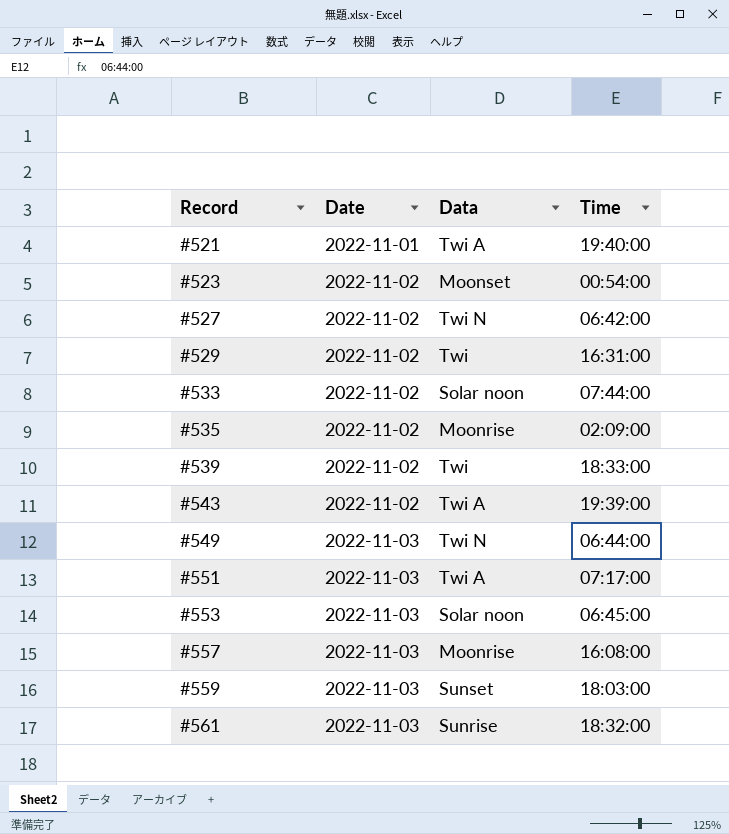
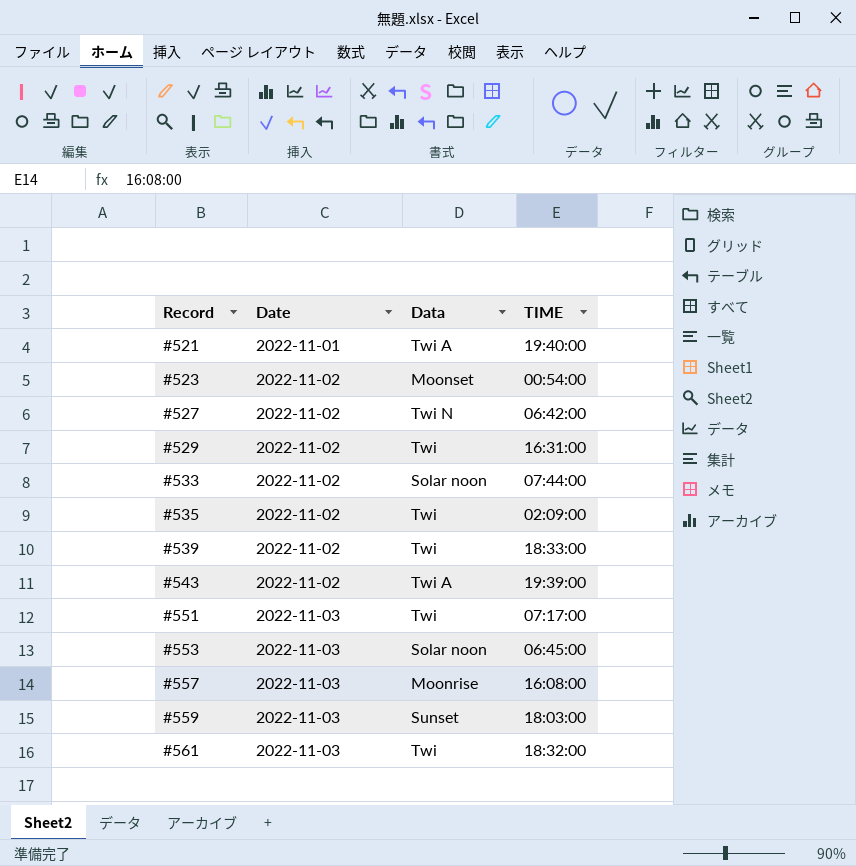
column name: Time -> TIME
row #549: 2022-11-03 | Twi N | 06:44:00 -> none
#535 | Data: Moonrise -> Twi
#551 | Data: Twi A -> Twi
#561 | Data: Sunrise -> Twi

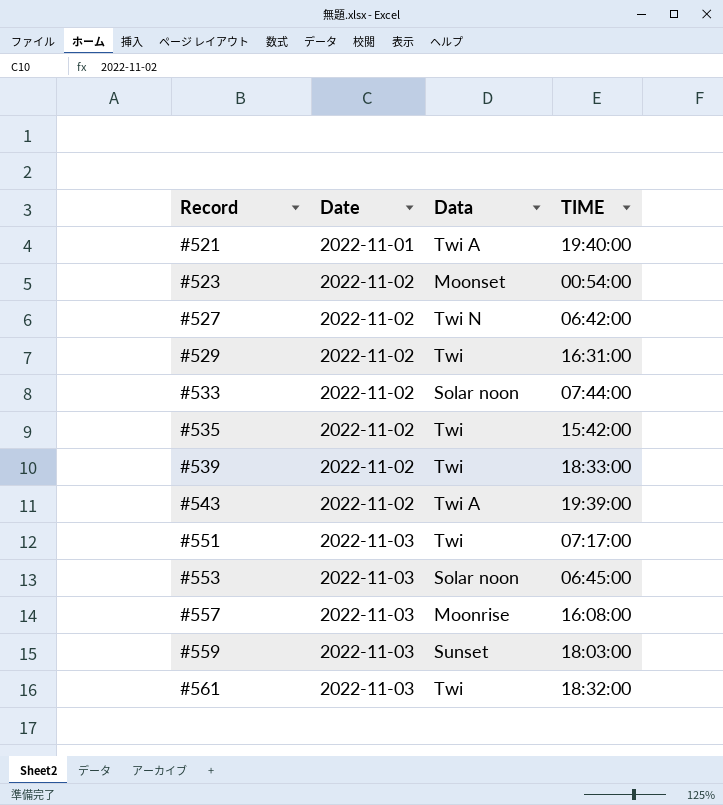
#535 | TIME: 02:09:00 -> 15:42:00

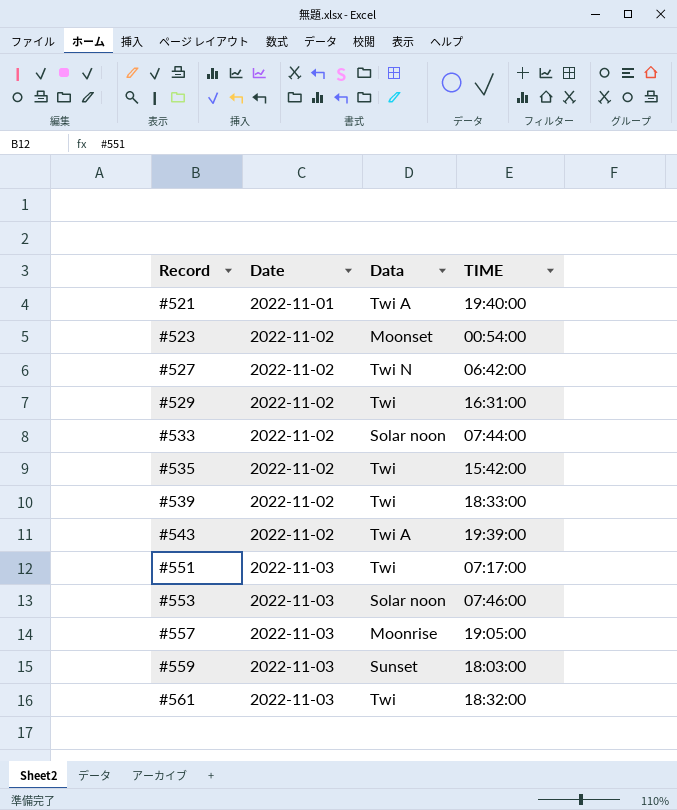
#553 | TIME: 06:45:00 -> 07:46:00
#557 | TIME: 16:08:00 -> 19:05:00

